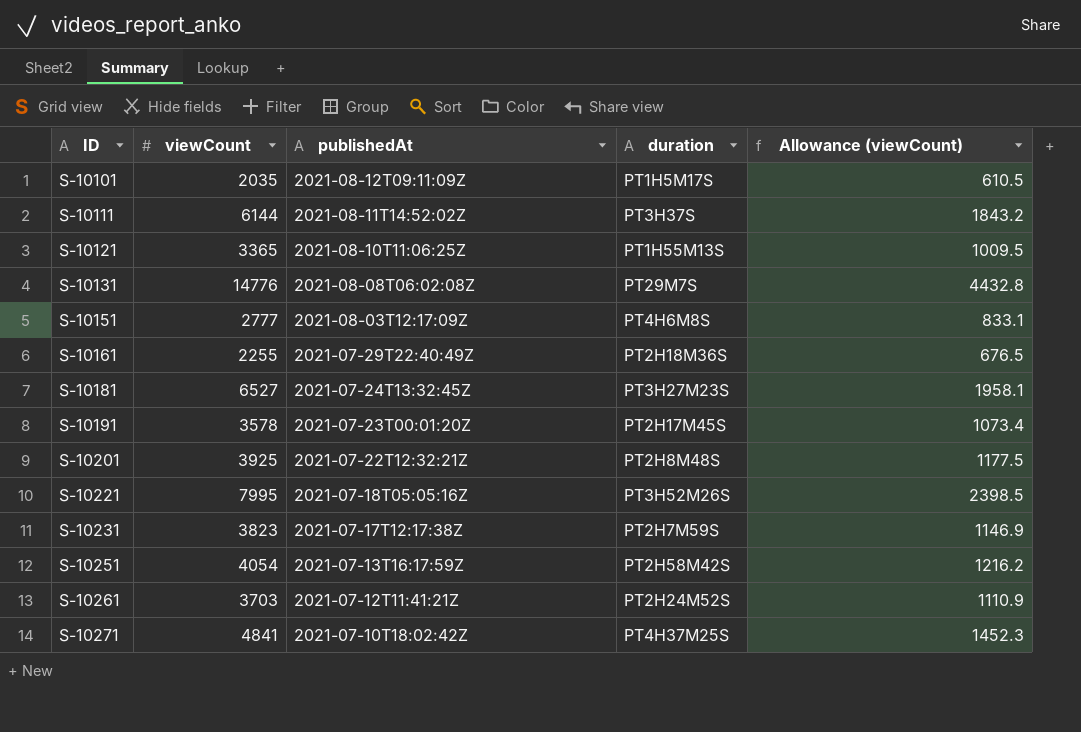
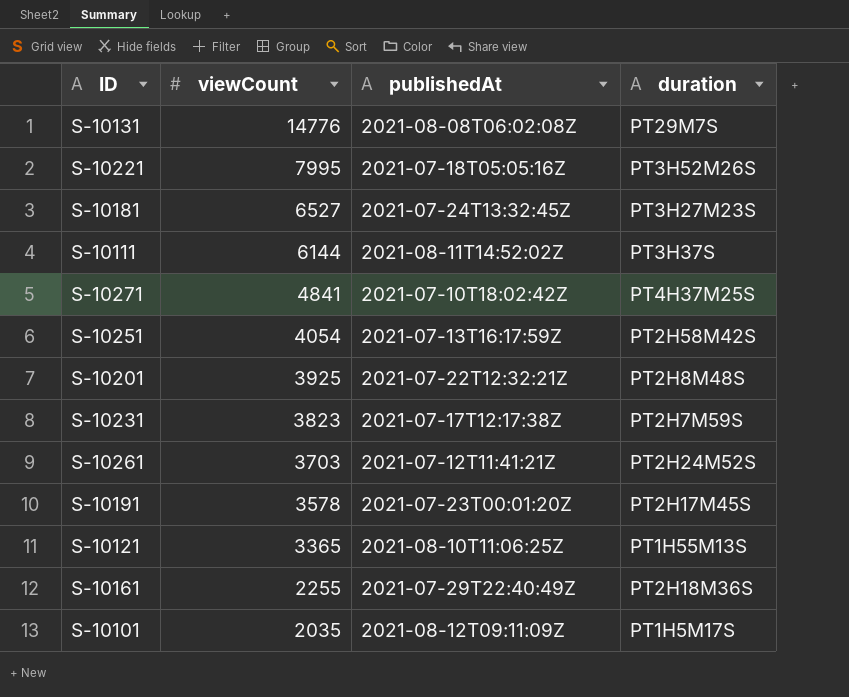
row order: ID ascending -> viewCount descending
column Allowance (viewCount) | formula: [viewCount] * 0.3 -> none
row S-10151: 2777 | 2021-08-03T12:17:09Z | PT4H6M8S | 833.1 -> none

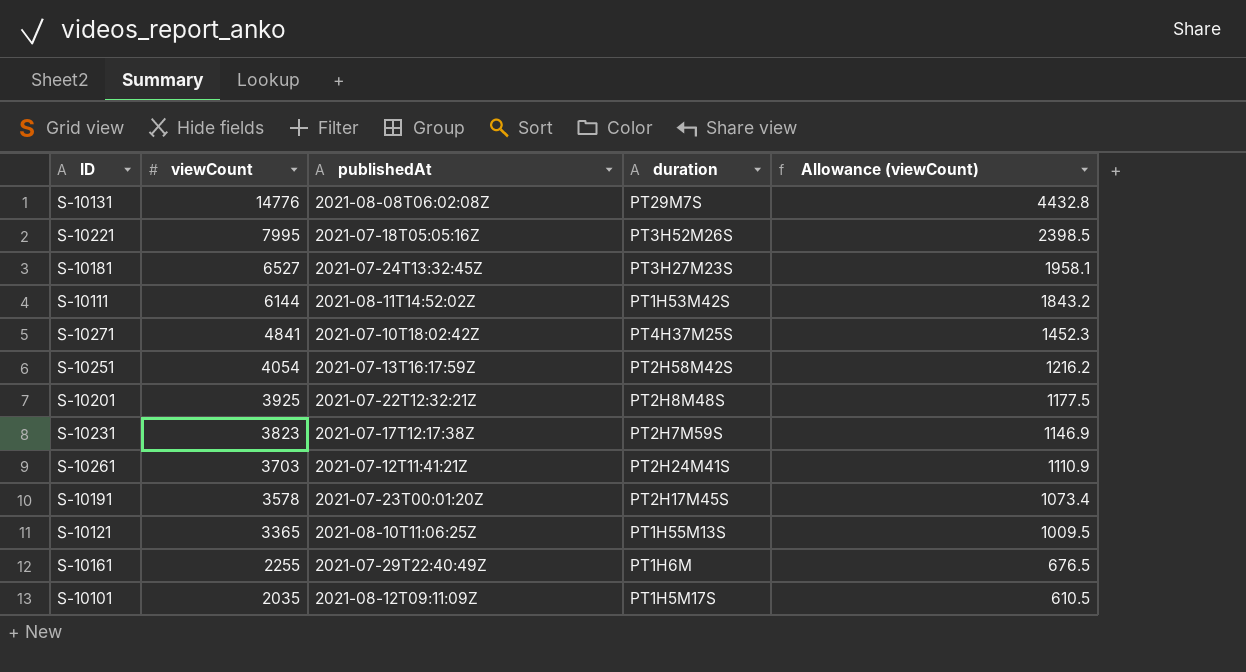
column Allowance (viewCount) | formula: none -> [viewCount] * 0.3
S-10111 | duration: PT3H37S -> PT1H53M42S
S-10261 | duration: PT2H24M52S -> PT2H24M41S
S-10161 | duration: PT2H18M36S -> PT1H6M

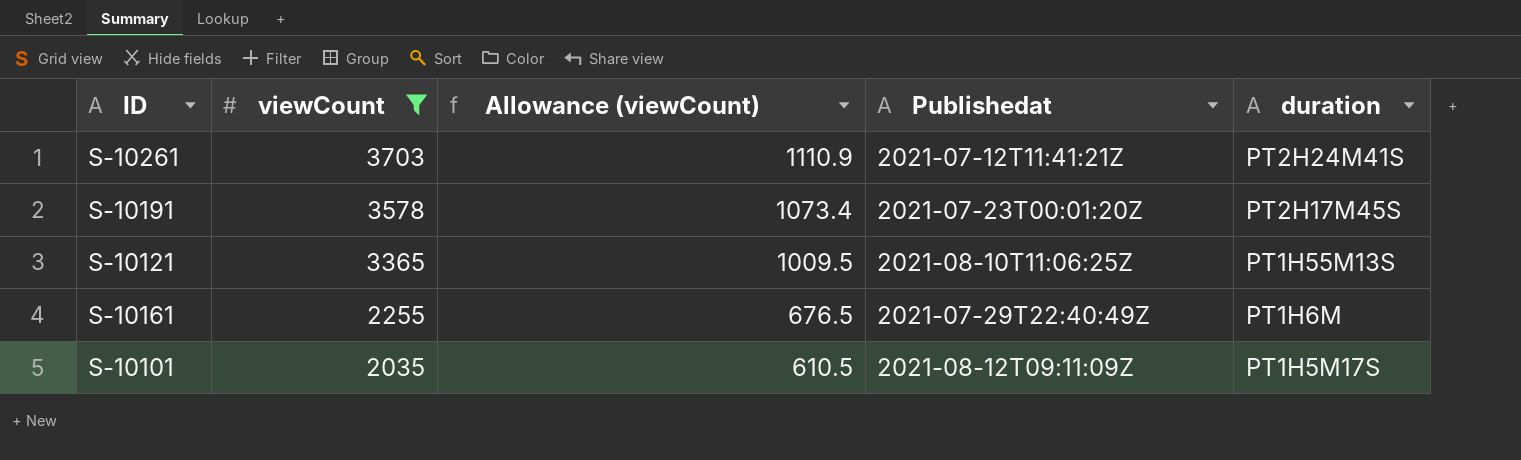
filter: none -> viewCount <= 3703
column Allowance (viewCount) | position: 5 -> 3
column name: publishedAt -> Publishedat

